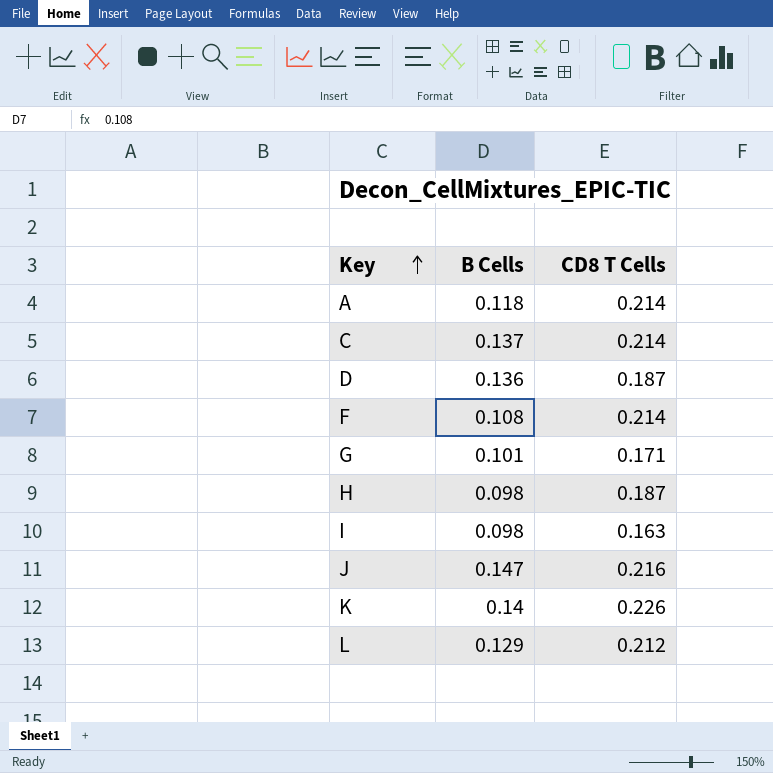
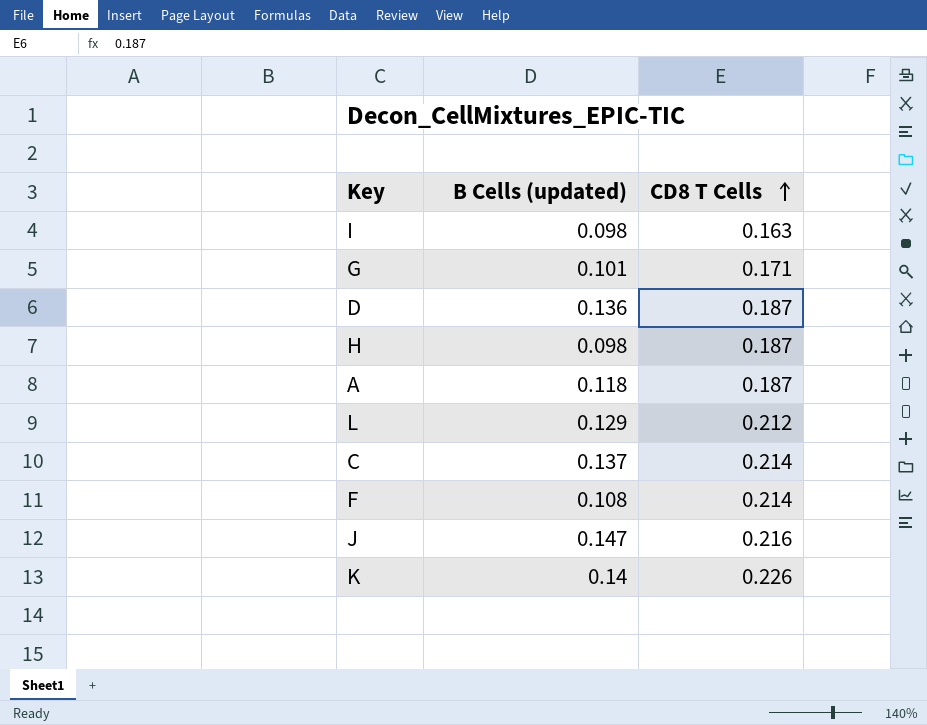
row order: Key ascending -> CD8 T Cells ascending
column name: B Cells -> B Cells (updated)
A | CD8 T Cells: 0.214 -> 0.187

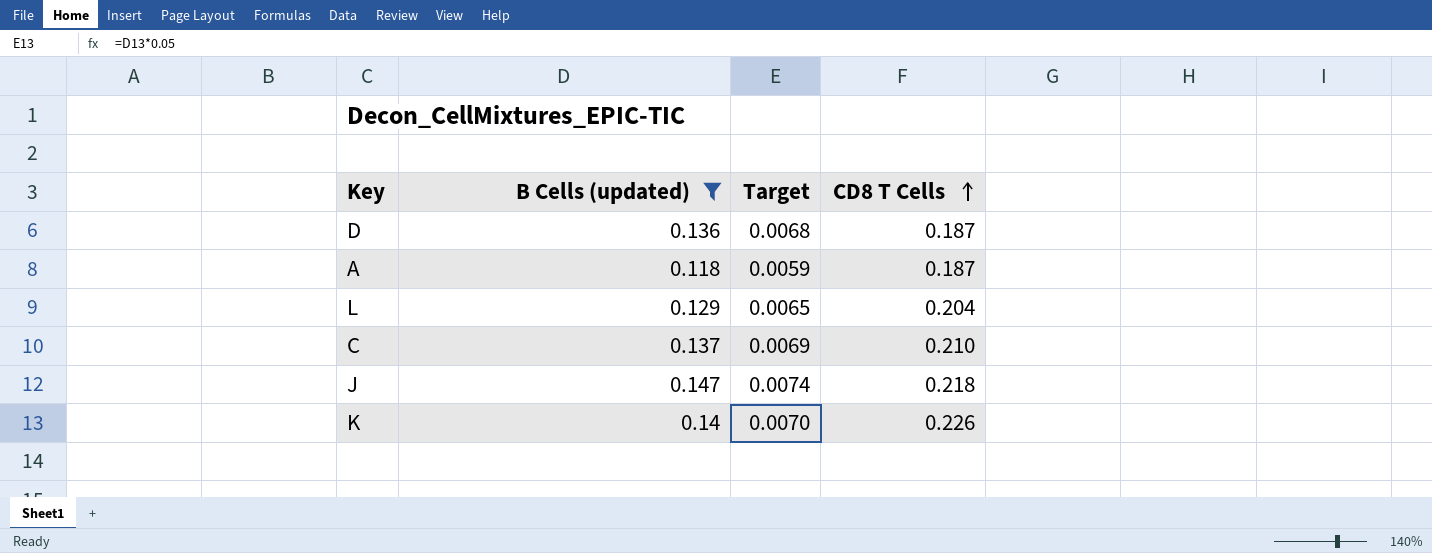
filter: none -> B Cells (updated) >= 0.118
column Target | formula: none -> [B Cells (updated)] * 0.05
L | CD8 T Cells: 0.212 -> 0.204
C | CD8 T Cells: 0.214 -> 0.210
J | CD8 T Cells: 0.216 -> 0.218

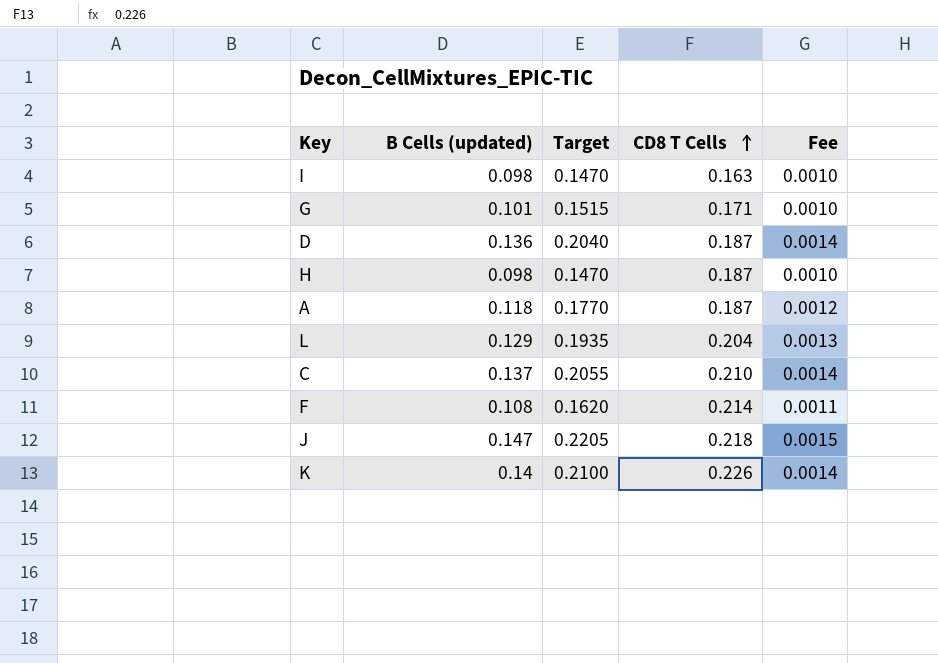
filter: B Cells (updated) >= 0.118 -> none
column Target | formula: [B Cells (updated)] * 0.05 -> [B Cells (updated)] * 1.5
column Fee | formula: none -> [B Cells (updated)] * 0.01

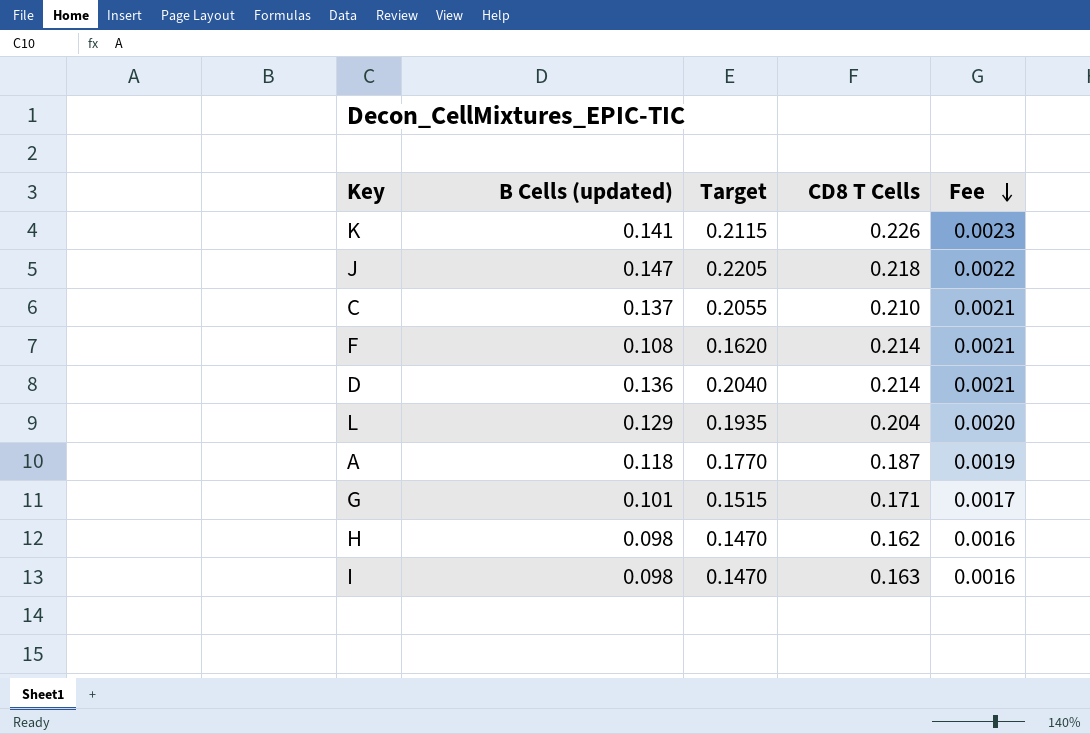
row order: CD8 T Cells ascending -> Fee descending
column Fee | formula: [B Cells (updated)] * 0.01 -> [CD8 T Cells] * 0.01
K | B Cells (updated): 0.14 -> 0.141
K | Target: 0.2100 -> 0.2115
D | CD8 T Cells: 0.187 -> 0.214
H | CD8 T Cells: 0.187 -> 0.162

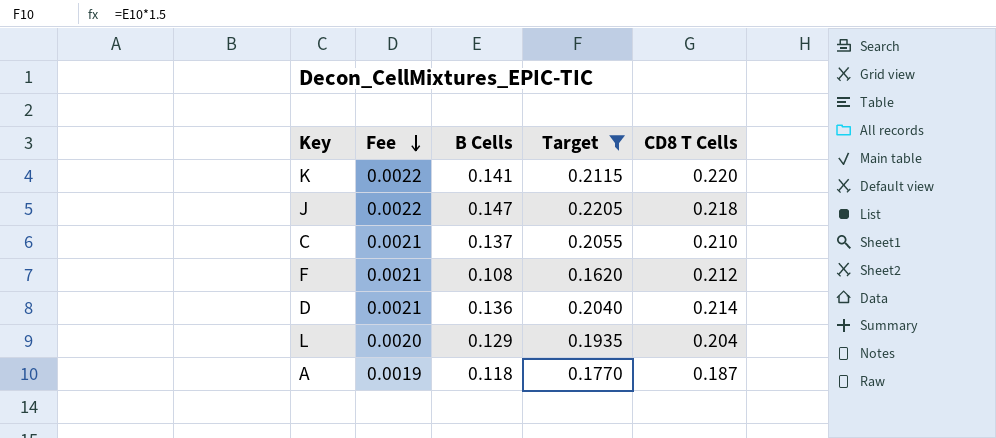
filter: none -> Target >= 0.1620
column Fee | position: 5 -> 2
column name: B Cells (updated) -> B Cells
K | Fee: 0.0023 -> 0.0022
K | CD8 T Cells: 0.226 -> 0.220
F | CD8 T Cells: 0.214 -> 0.212

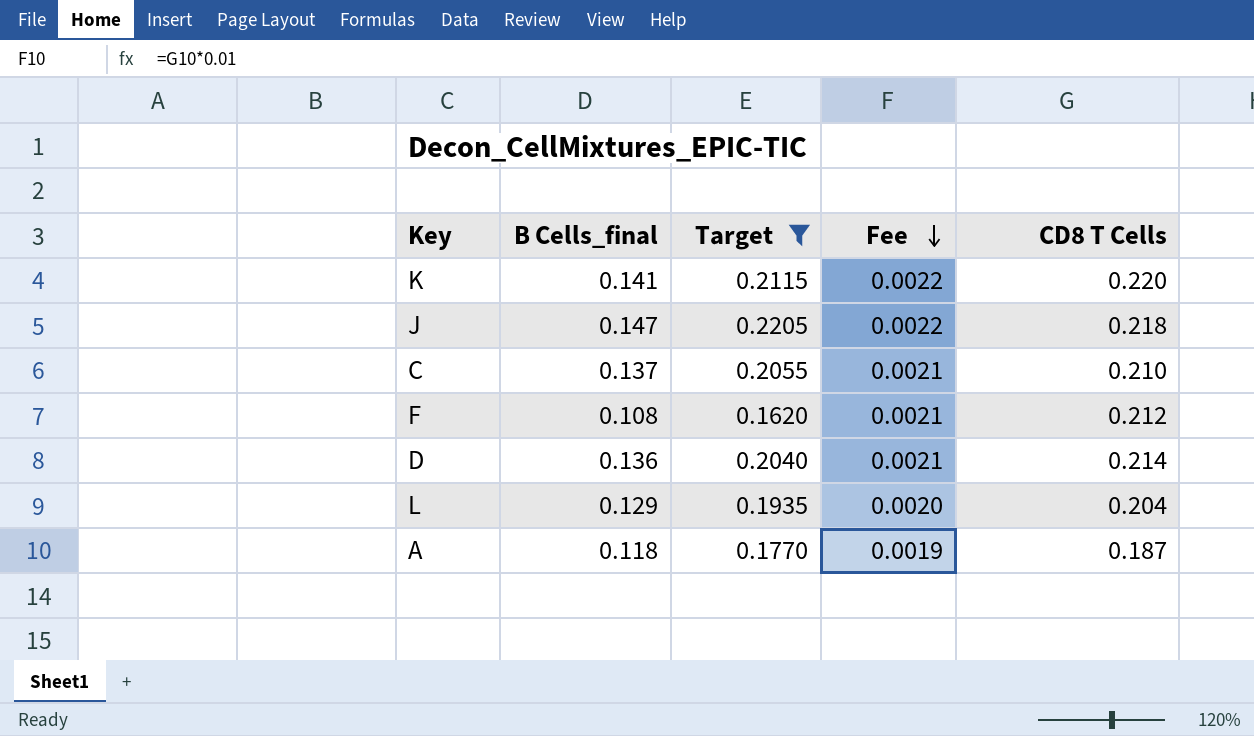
column name: B Cells -> B Cells_final
column Fee | position: 2 -> 4

